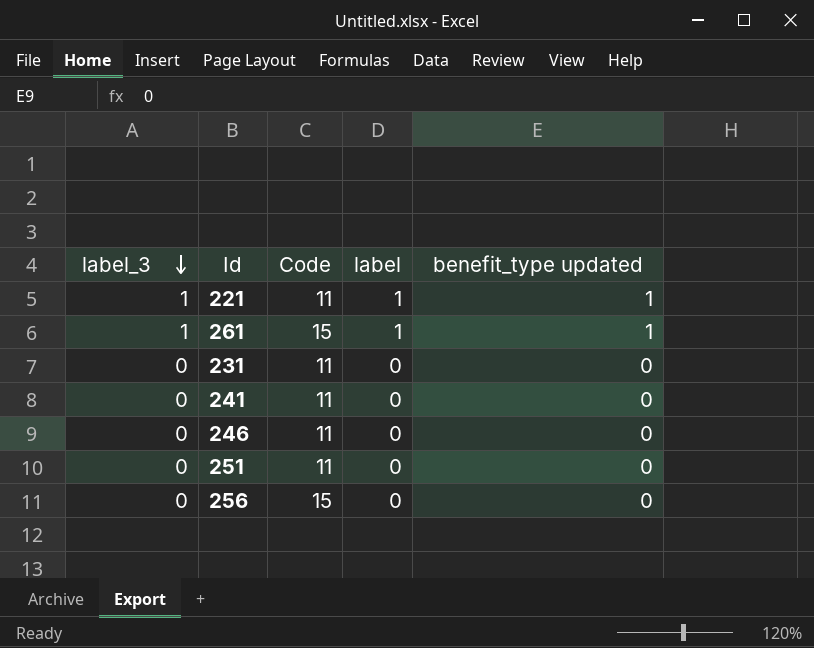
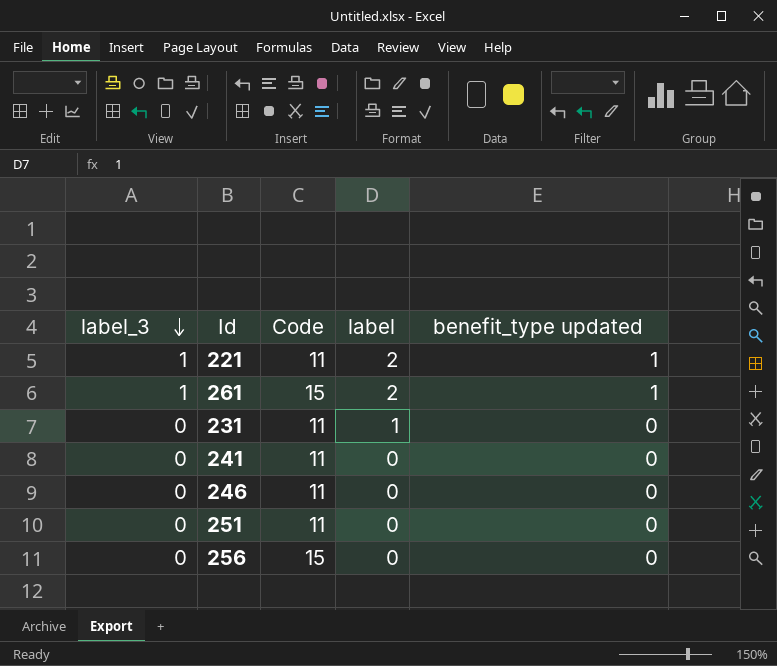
221 | label: 1 -> 2
261 | label: 1 -> 2
231 | label: 0 -> 1

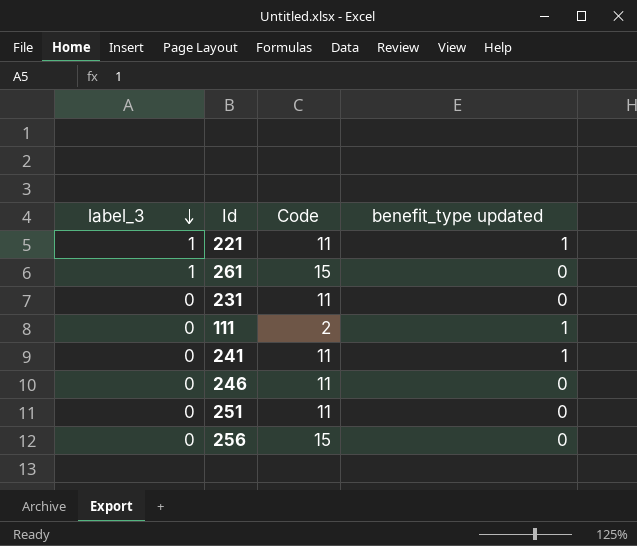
column label | position: 4 -> none
261 | benefit_type updated: 1 -> 0
row 111: none -> 0 | 2 | 1
241 | benefit_type updated: 0 -> 1

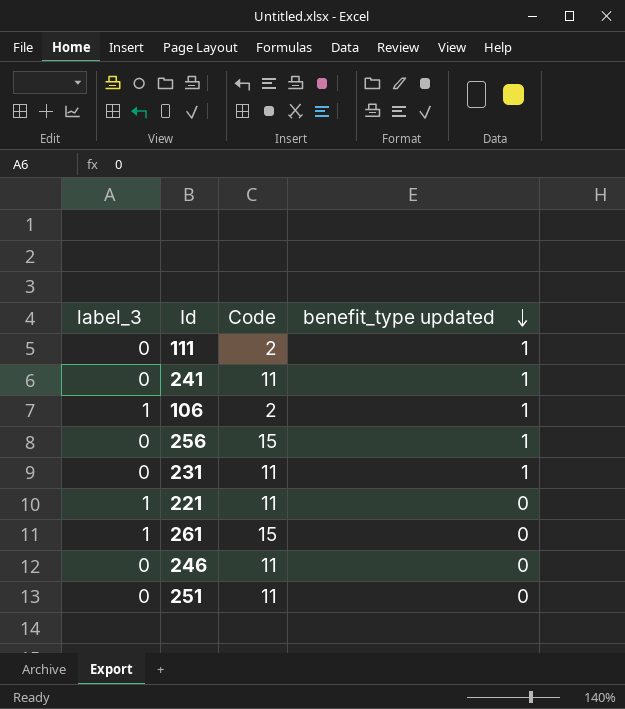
row order: label_3 descending -> benefit_type updated descending
row 106: none -> 1 | 2 | 1
256 | benefit_type updated: 0 -> 1
231 | benefit_type updated: 0 -> 1
221 | benefit_type updated: 1 -> 0

